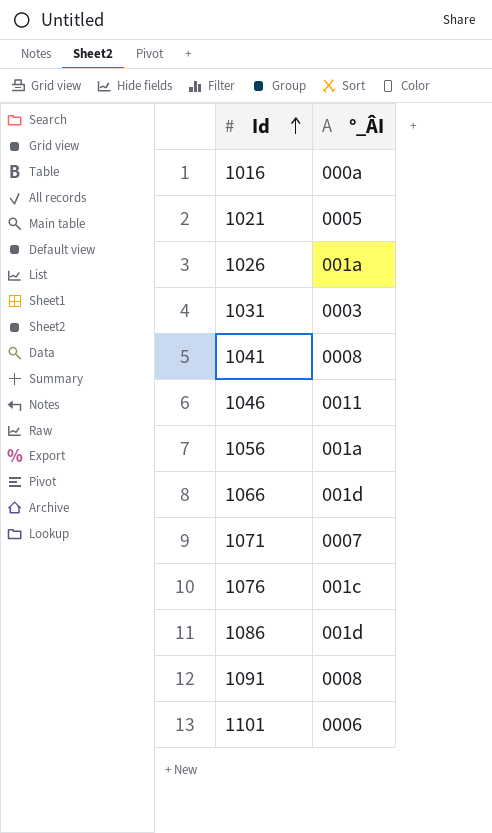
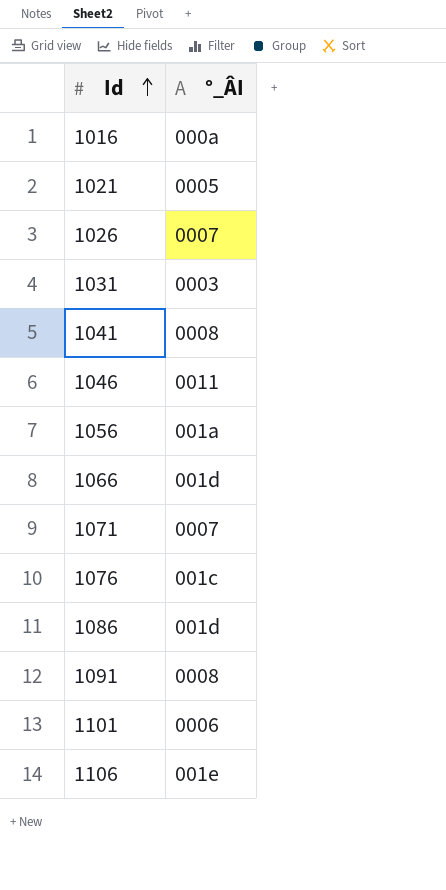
1026 | °_ÂI: 001a -> 0007
row 1106: none -> 001e

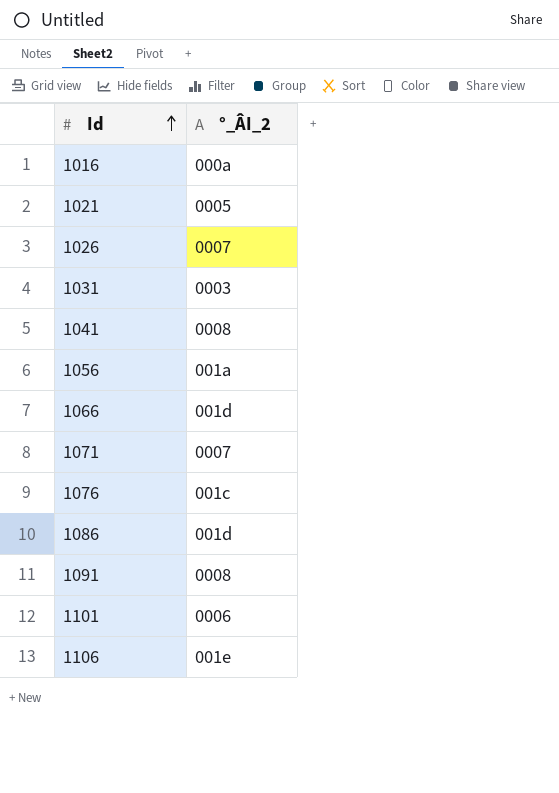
column name: °_ÂI -> °_ÂI_2
row 1046: 0011 -> none

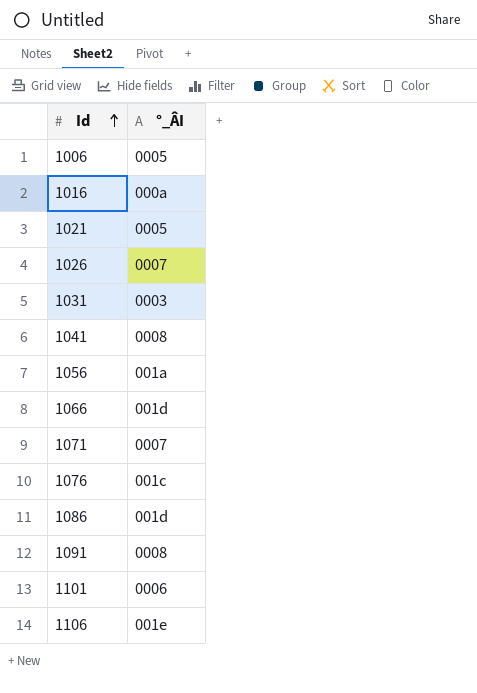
column name: °_ÂI_2 -> °_ÂI
row 1006: none -> 0005

